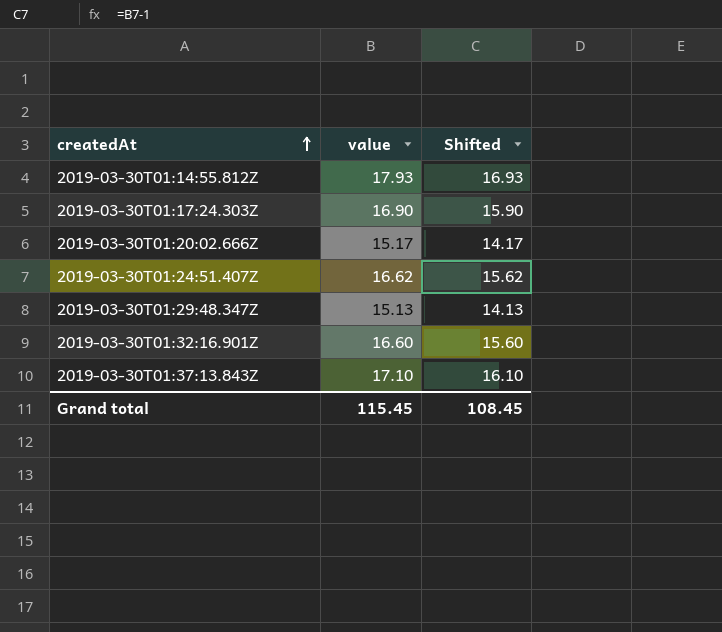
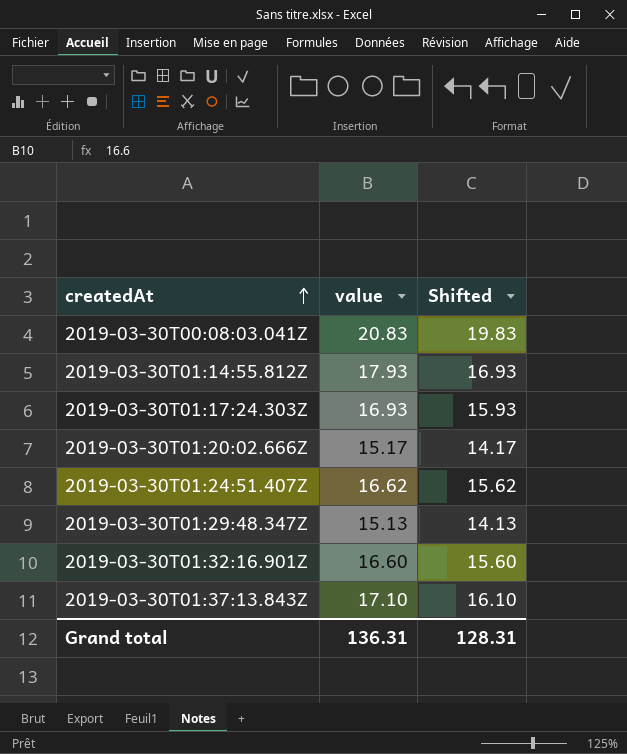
row 2019-03-30T00:08:03.041Z: none -> 20.83 | 19.83
2019-03-30T01:17:24.303Z | value: 16.90 -> 16.93
2019-03-30T01:17:24.303Z | Shifted: 15.90 -> 15.93
Grand total | value: 115.45 -> 136.31
Grand total | Shifted: 108.45 -> 128.31

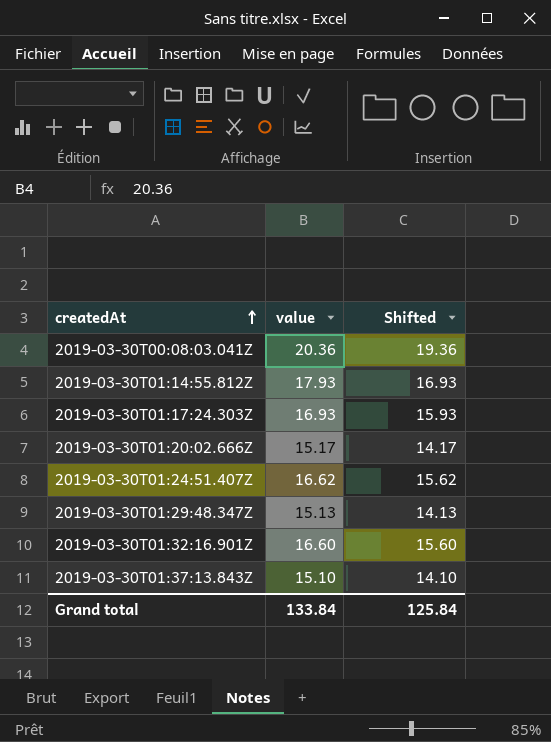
2019-03-30T00:08:03.041Z | value: 20.83 -> 20.36
2019-03-30T00:08:03.041Z | Shifted: 19.83 -> 19.36
2019-03-30T01:37:13.843Z | value: 17.10 -> 15.10
2019-03-30T01:37:13.843Z | Shifted: 16.10 -> 14.10
Grand total | value: 136.31 -> 133.84
Grand total | Shifted: 128.31 -> 125.84

